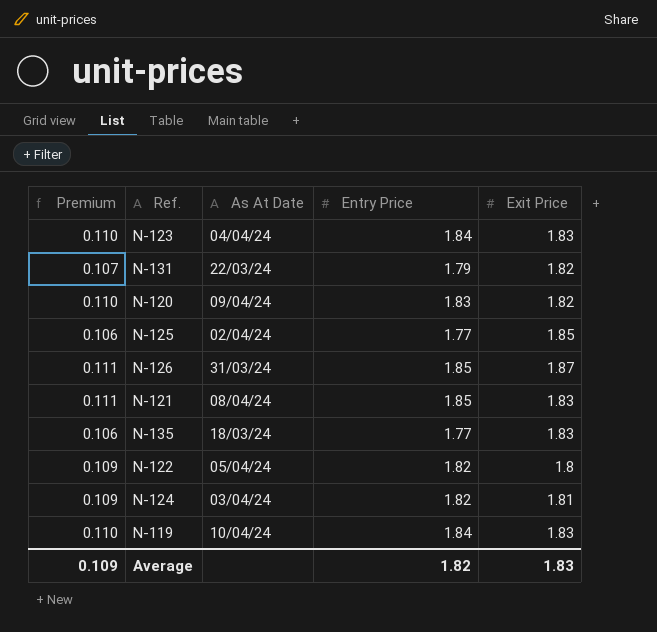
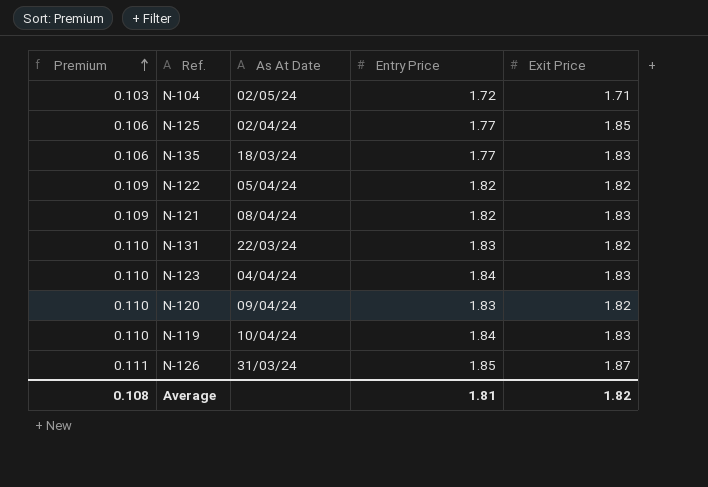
row order: none -> Premium ascending
row N-124: 0.109 | 03/04/24 | 1.82 | 1.81 -> none
row N-104: none -> 0.103 | 02/05/24 | 1.72 | 1.71
N-122 | Exit Price: 1.8 -> 1.82
N-121 | Premium: 0.111 -> 0.109
N-121 | Entry Price: 1.85 -> 1.82
N-131 | Premium: 0.107 -> 0.110
N-131 | Entry Price: 1.79 -> 1.83
Average | Premium: 0.109 -> 0.108
Average | Entry Price: 1.82 -> 1.81
Average | Exit Price: 1.83 -> 1.82

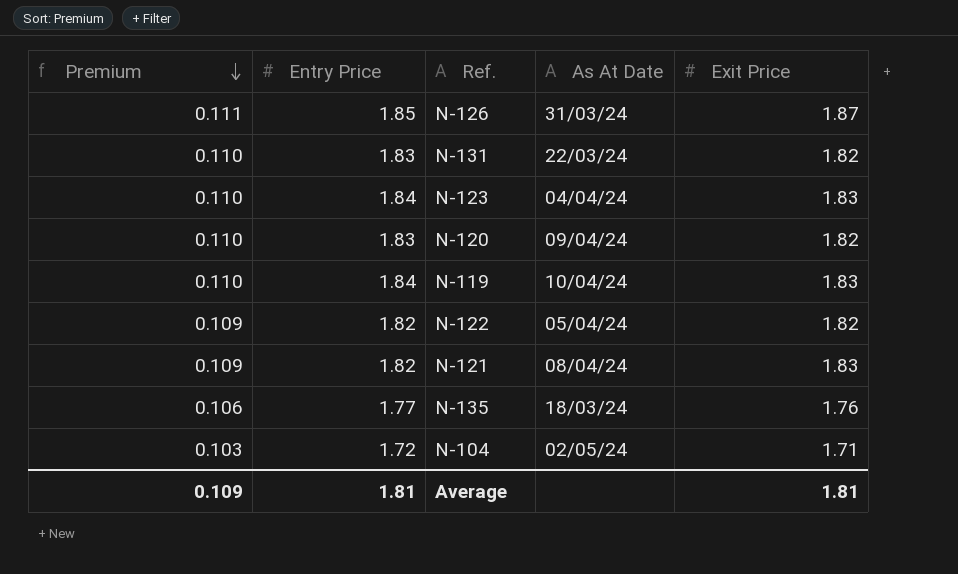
row order: Premium ascending -> Premium descending
column Entry Price | position: 4 -> 2
row N-125: 0.106 | 02/04/24 | 1.77 | 1.85 -> none
N-135 | Exit Price: 1.83 -> 1.76
Average | Premium: 0.108 -> 0.109
Average | Exit Price: 1.82 -> 1.81

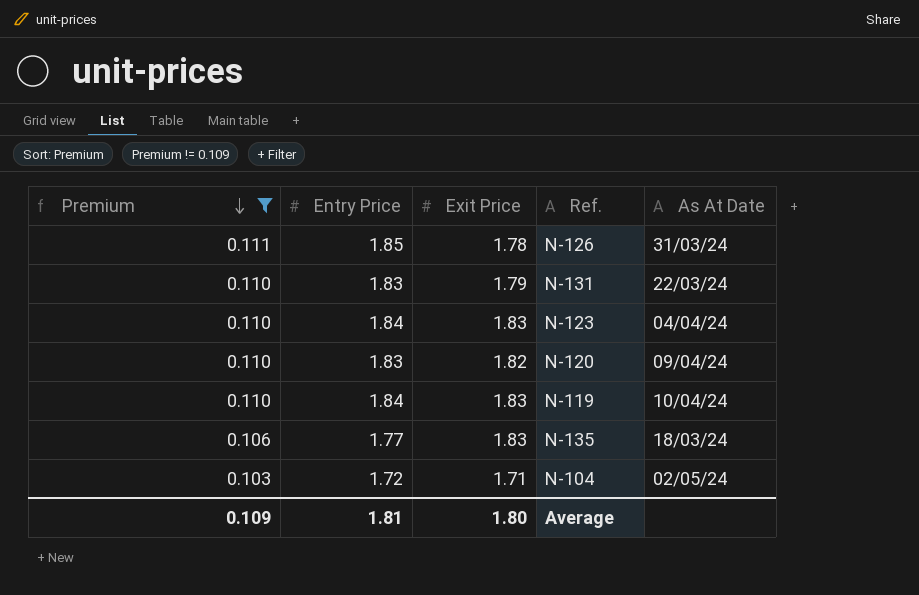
filter: none -> Premium != 0.109
column Exit Price | position: 5 -> 3
N-126 | Exit Price: 1.87 -> 1.78
N-131 | Exit Price: 1.82 -> 1.79
N-135 | Exit Price: 1.76 -> 1.83
Average | Exit Price: 1.81 -> 1.80

